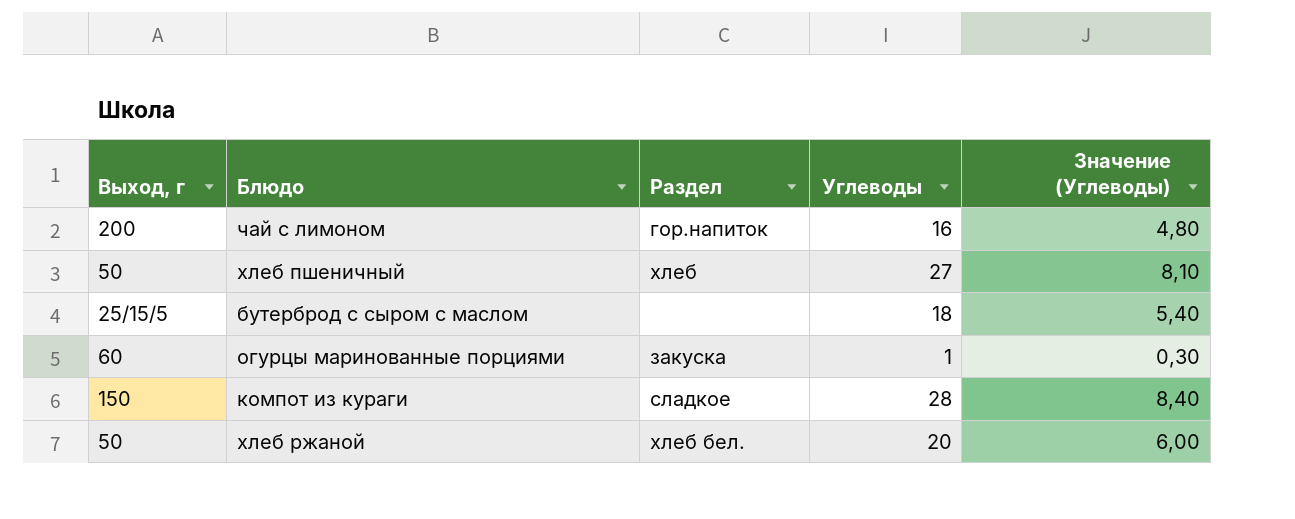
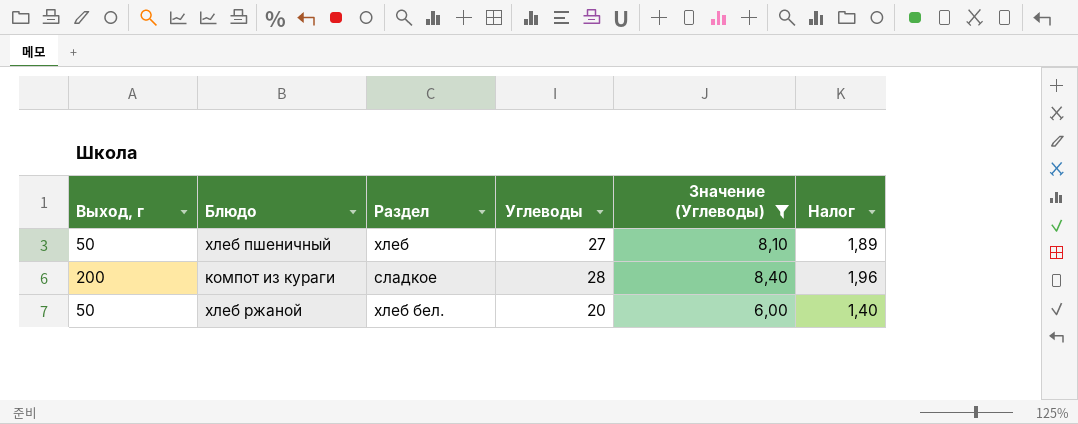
filter: none -> Значение (Углеводы) >= 6,00
column Налог | formula: none -> [Углеводы] * 0,07
компот из кураги | Выход, г: 150 -> 200

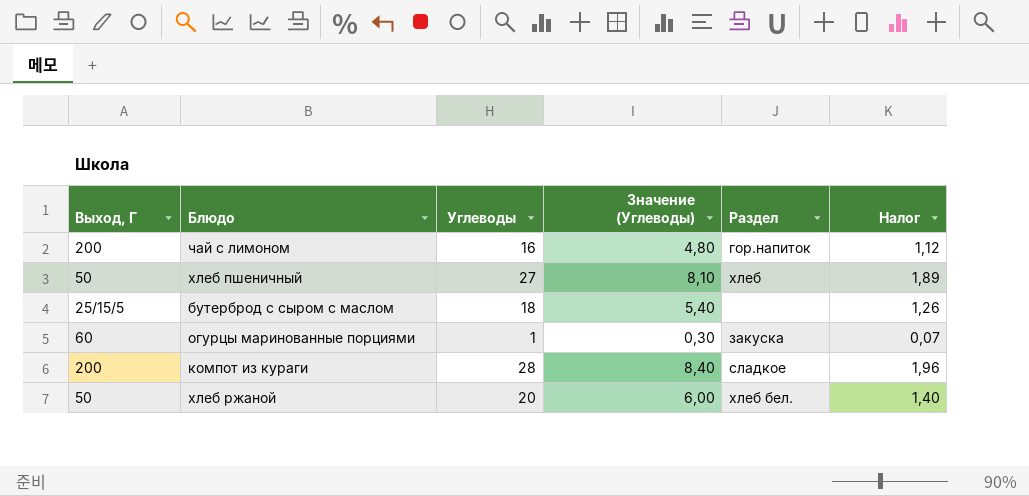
filter: Значение (Углеводы) >= 6,00 -> none
column name: Выход, г -> Выход, Г
column Раздел | position: 3 -> 5

